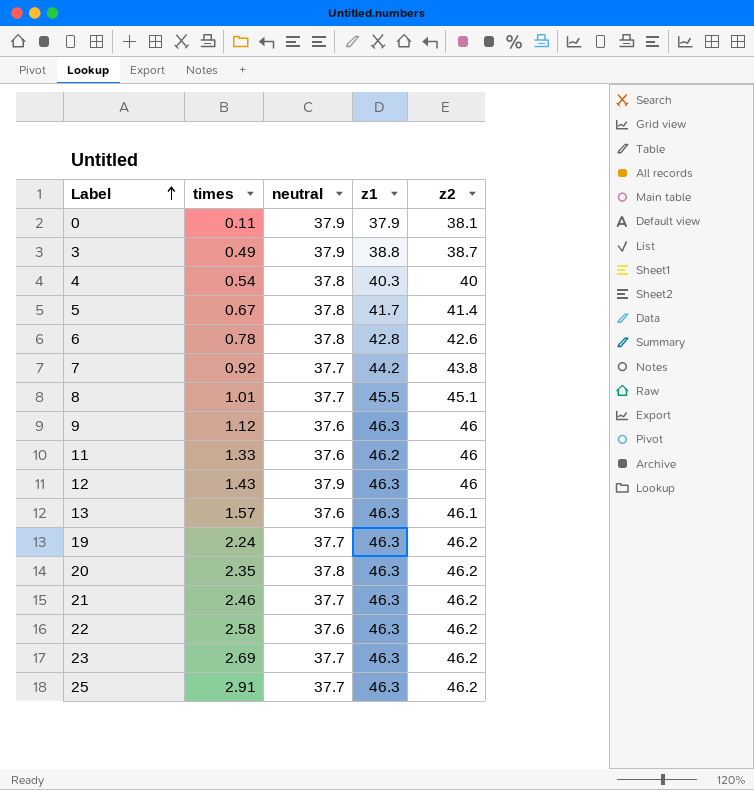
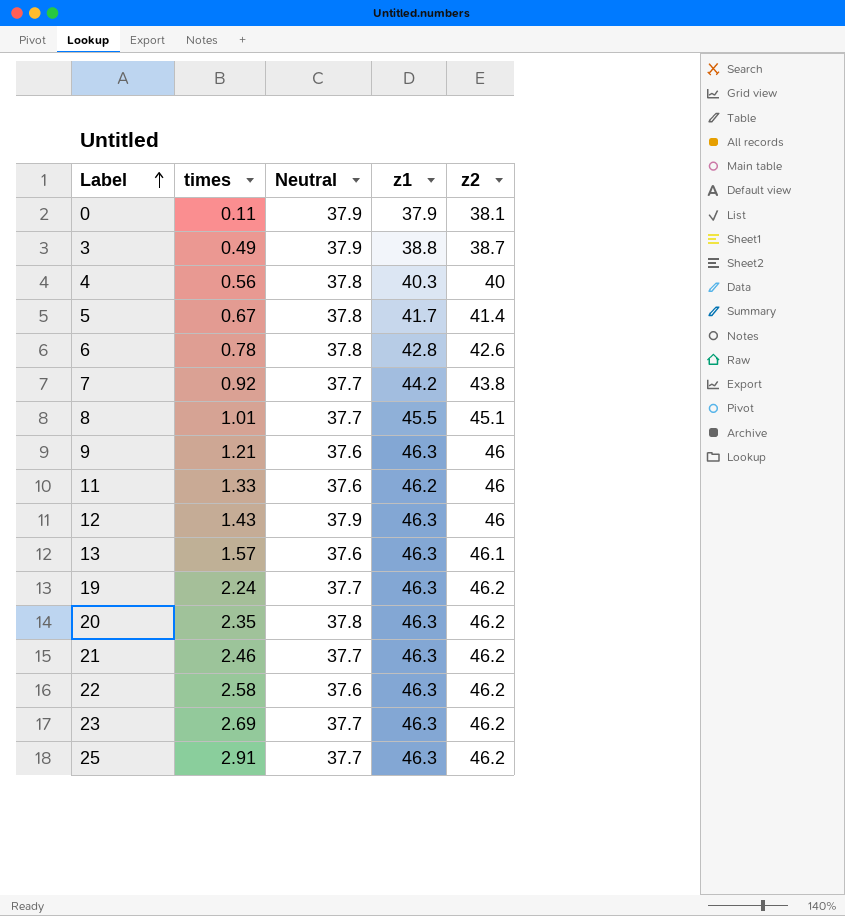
column name: neutral -> Neutral
4 | times: 0.54 -> 0.56
9 | times: 1.12 -> 1.21

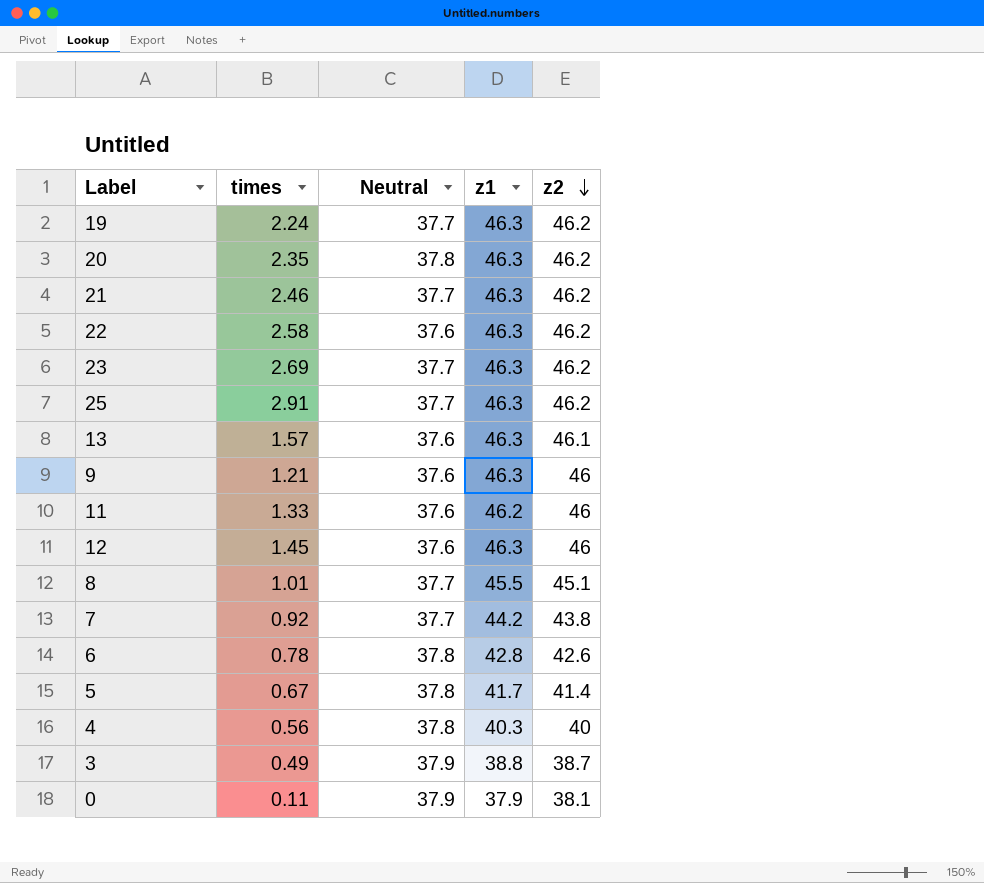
row order: Label ascending -> z2 descending
12 | times: 1.43 -> 1.45
12 | Neutral: 37.9 -> 37.6

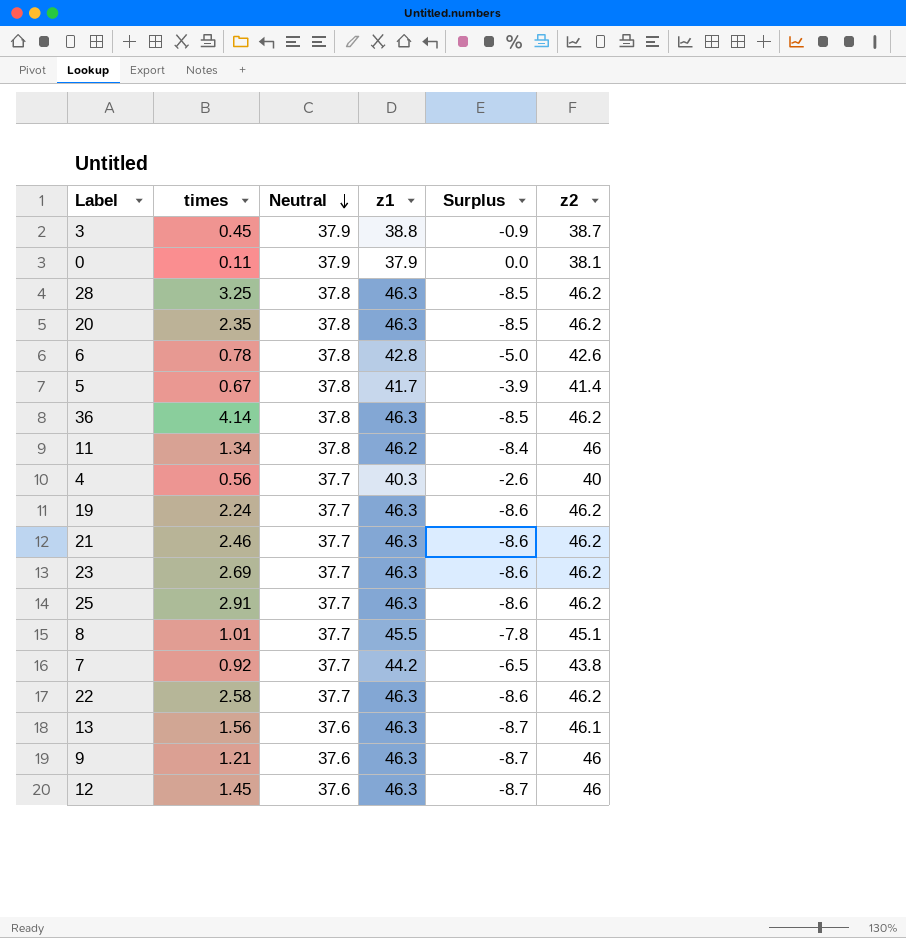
row order: z2 descending -> Neutral descending
column Surplus | formula: none -> [Neutral] - [z1]
3 | times: 0.49 -> 0.45
row 28: none -> 3.25 | 37.8 | 46.3 | -8.5 | 46.2
row 36: none -> 4.14 | 37.8 | 46.3 | -8.5 | 46.2
11 | times: 1.33 -> 1.34
11 | Neutral: 37.6 -> 37.8
4 | Neutral: 37.8 -> 37.7
22 | Neutral: 37.6 -> 37.7
13 | times: 1.57 -> 1.56

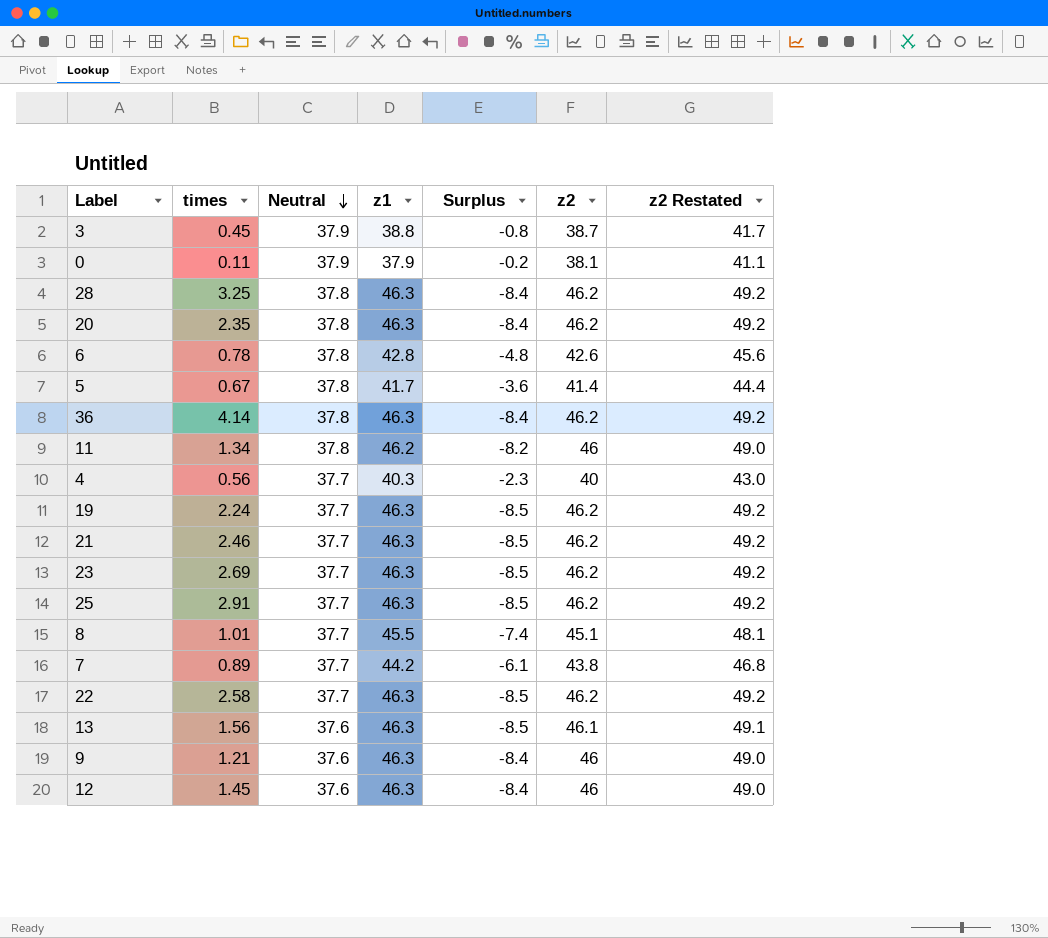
column Surplus | formula: [Neutral] - [z1] -> [Neutral] - [z2]
column z2 Restated | formula: none -> [z2] + 3
7 | times: 0.92 -> 0.89

